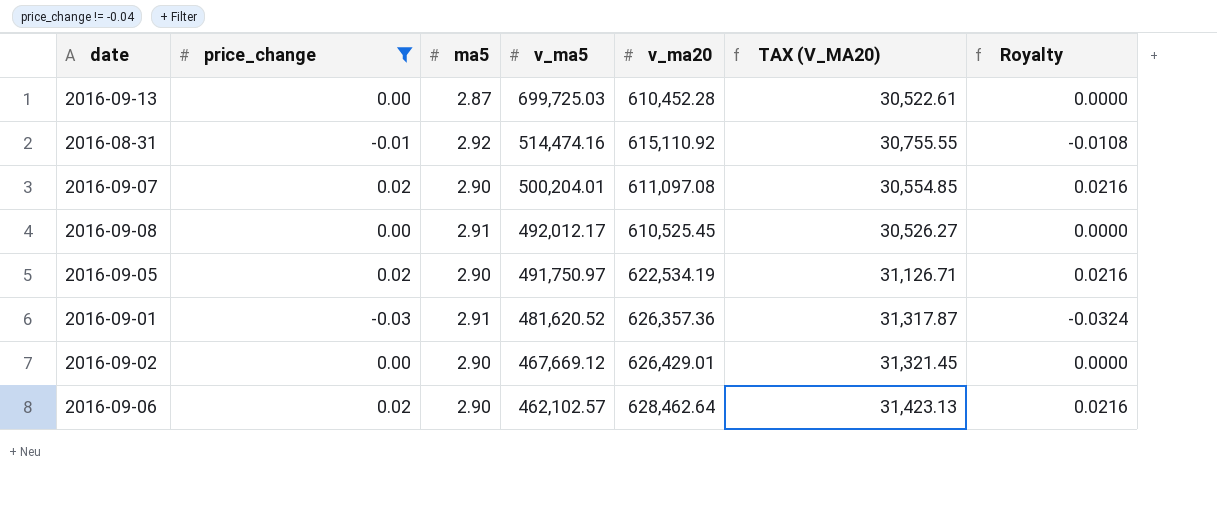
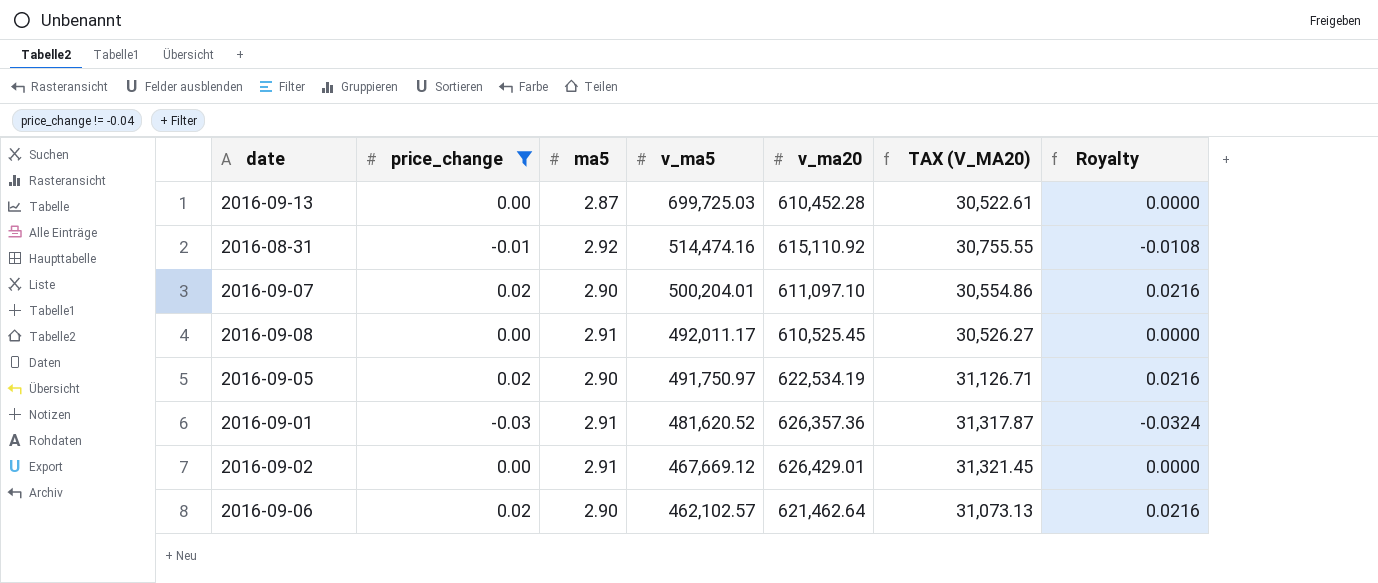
2016-09-07 | v_ma20: 611,097.08 -> 611,097.10
2016-09-07 | TAX (V_MA20): 30,554.85 -> 30,554.86
2016-09-08 | v_ma5: 492,012.17 -> 492,011.17
2016-09-02 | ma5: 2.90 -> 2.91
2016-09-06 | v_ma20: 628,462.64 -> 621,462.64
2016-09-06 | TAX (V_MA20): 31,423.13 -> 31,073.13

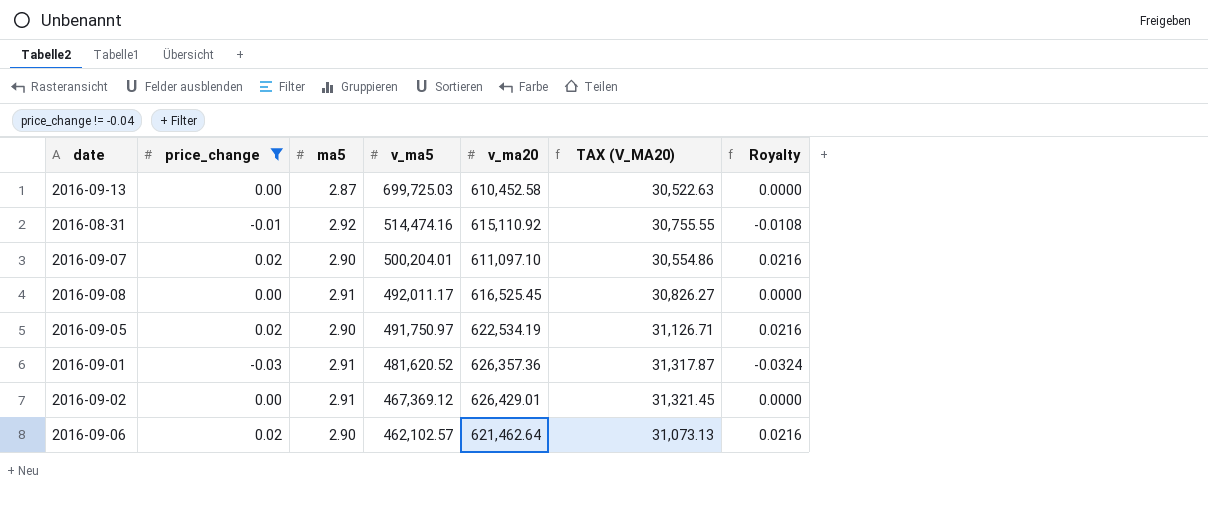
2016-09-13 | v_ma20: 610,452.28 -> 610,452.58
2016-09-13 | TAX (V_MA20): 30,522.61 -> 30,522.63
2016-09-08 | v_ma20: 610,525.45 -> 616,525.45
2016-09-08 | TAX (V_MA20): 30,526.27 -> 30,826.27
2016-09-02 | v_ma5: 467,669.12 -> 467,369.12

